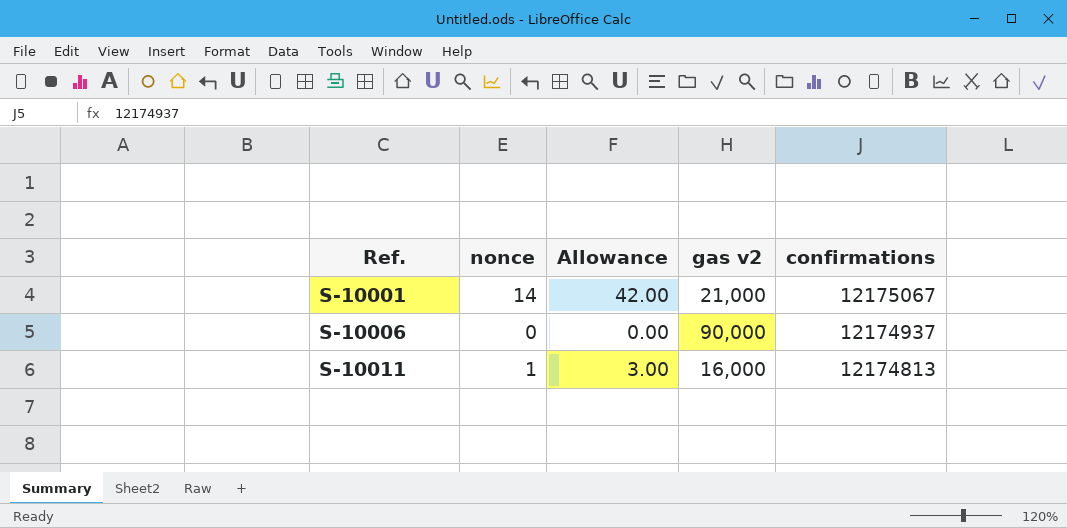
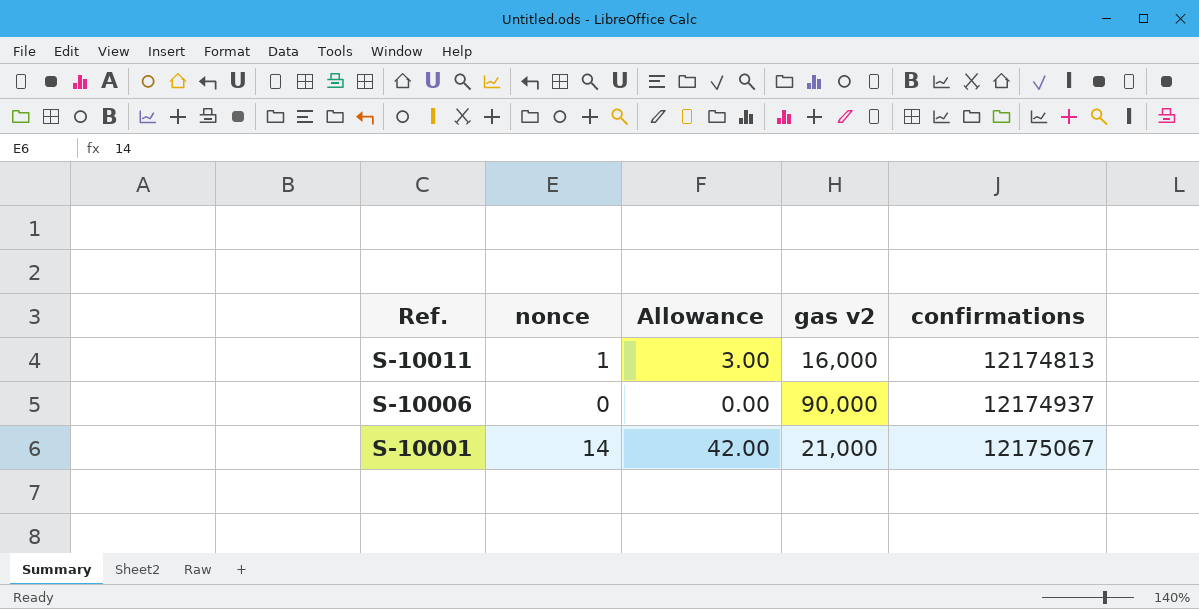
row order: Ref. ascending -> Ref. descending

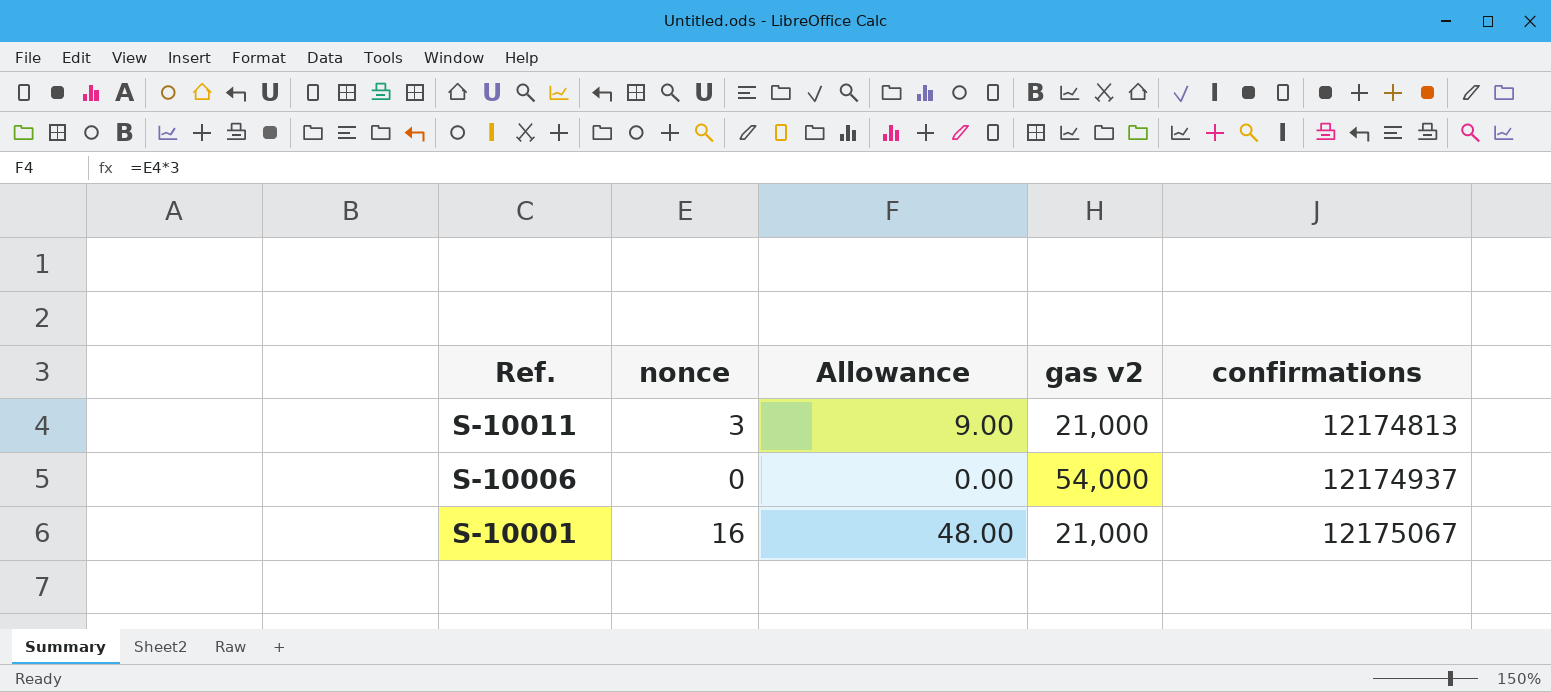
S-10011 | nonce: 1 -> 3
S-10011 | Allowance: 3.00 -> 9.00
S-10011 | gas v2: 16,000 -> 21,000
S-10006 | gas v2: 90,000 -> 54,000
S-10001 | nonce: 14 -> 16
S-10001 | Allowance: 42.00 -> 48.00

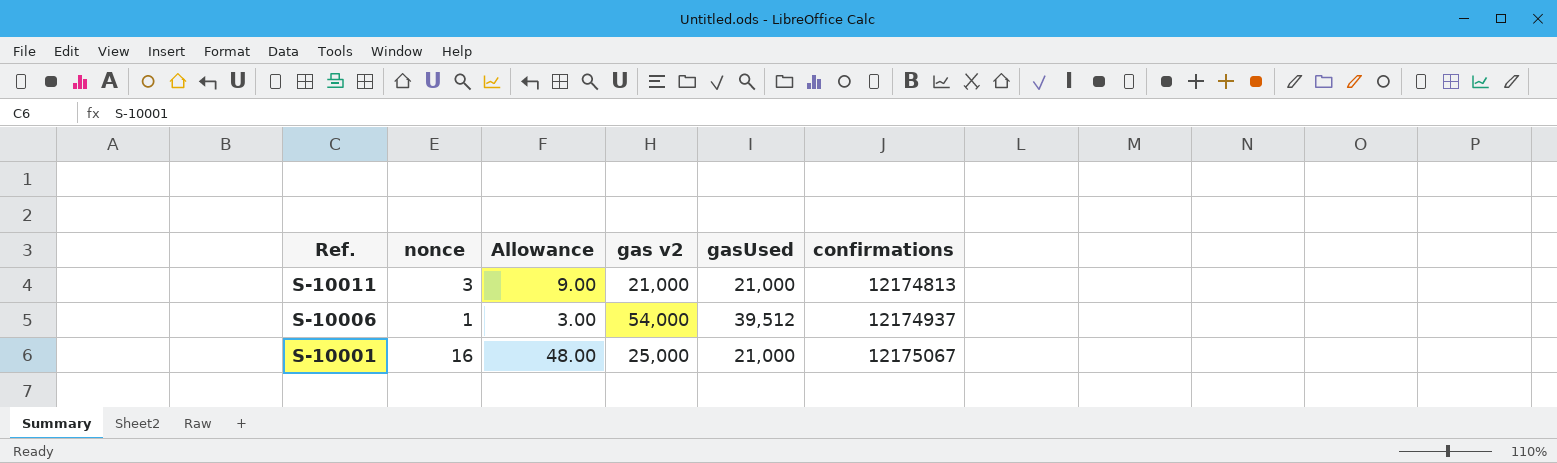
column gasUsed | position: none -> 5
S-10006 | nonce: 0 -> 1
S-10006 | Allowance: 0.00 -> 3.00
S-10001 | gas v2: 21,000 -> 25,000

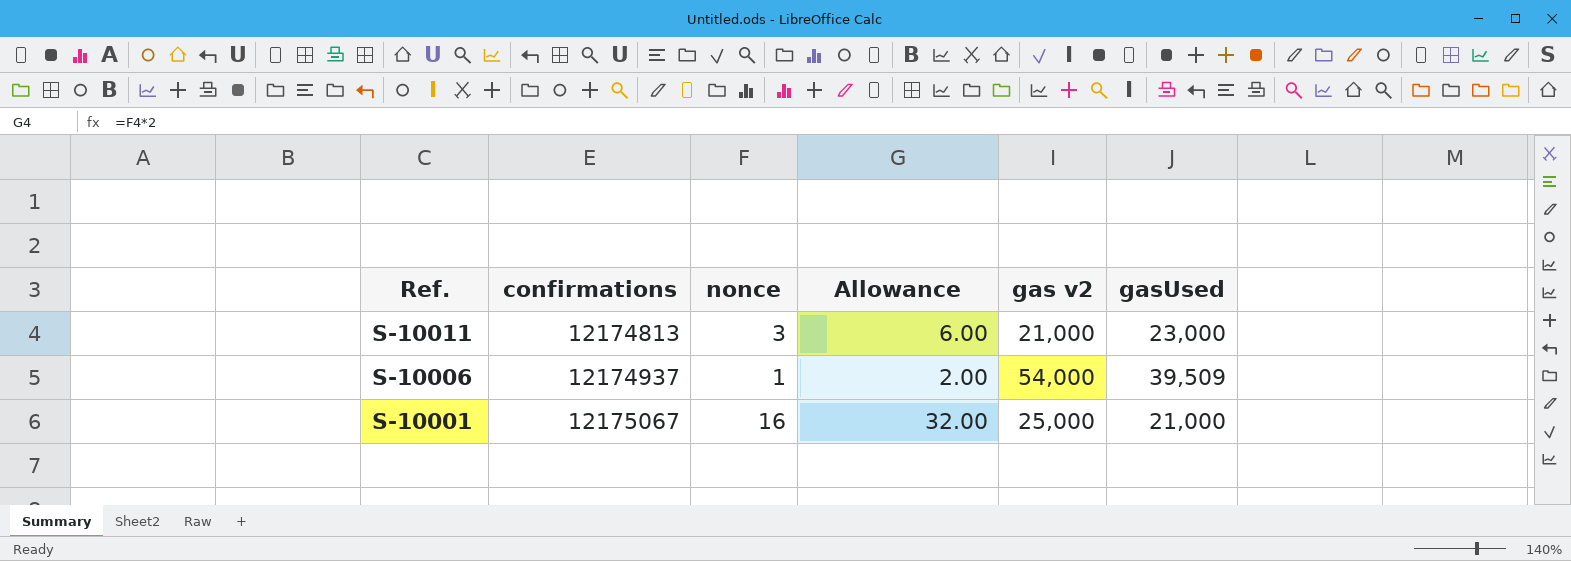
column confirmations | position: 6 -> 2
column Allowance | formula: [nonce] * 3 -> [nonce] * 2
S-10011 | gasUsed: 21,000 -> 23,000
S-10006 | gasUsed: 39,512 -> 39,509

